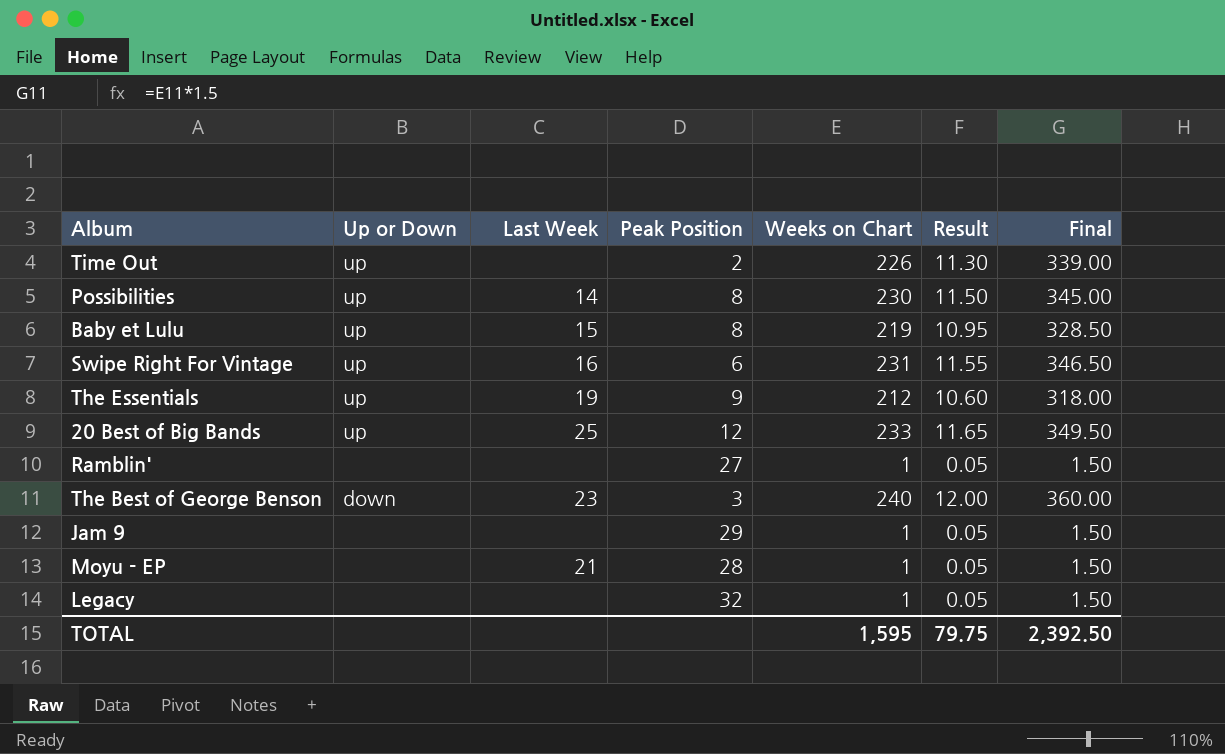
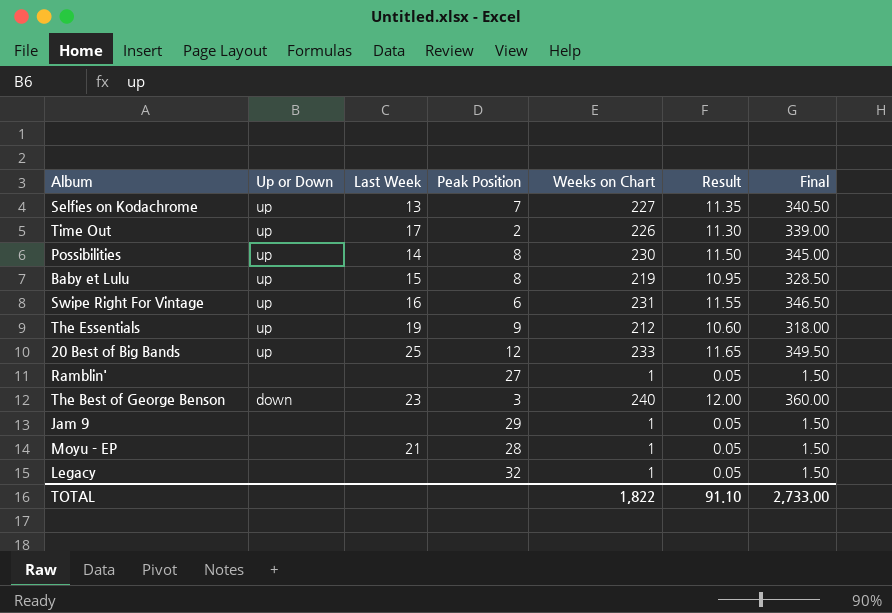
row Selfies on Kodachrome: none -> up | 13 | 7 | 227 | 11.35 | 340.50
Time Out | Last Week: none -> 17
TOTAL | Weeks on Chart: 1,595 -> 1,822
TOTAL | Result: 79.75 -> 91.10
TOTAL | Final: 2,392.50 -> 2,733.00

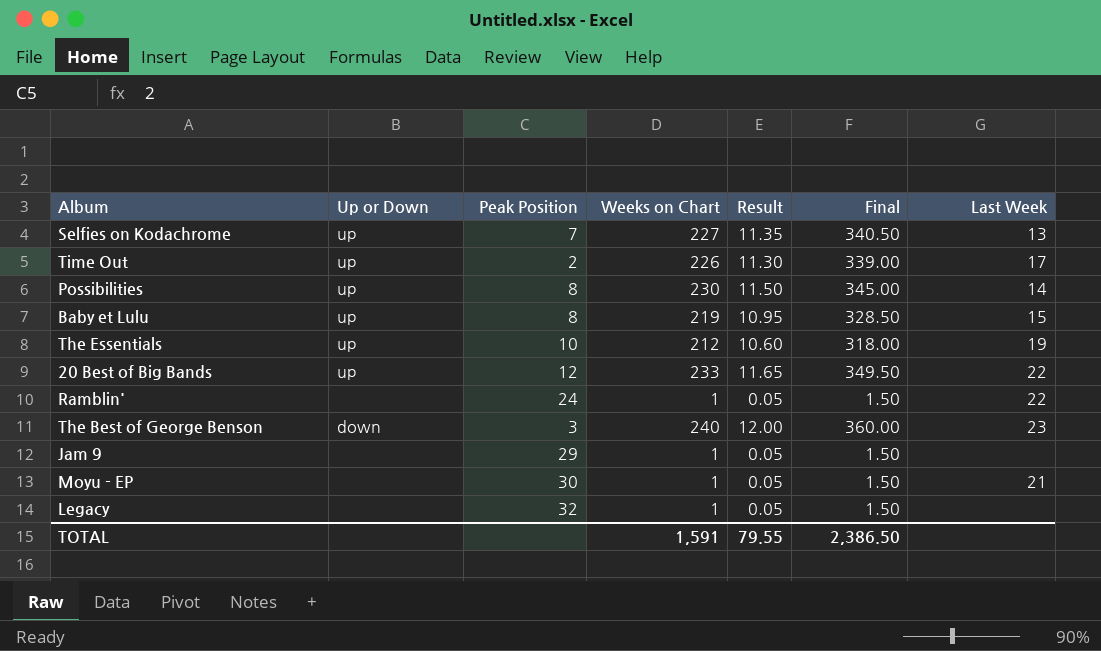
column Last Week | position: 3 -> 7
row Swipe Right For Vintage: up | 16 | 6 | 231 | 11.55 | 346.50 -> none
The Essentials | Peak Position: 9 -> 10
20 Best of Big Bands | Last Week: 25 -> 22
Ramblin' | Peak Position: 27 -> 24
Ramblin' | Last Week: none -> 22
Moyu - EP | Peak Position: 28 -> 30
TOTAL | Weeks on Chart: 1,822 -> 1,591
TOTAL | Result: 91.10 -> 79.55
TOTAL | Final: 2,733.00 -> 2,386.50

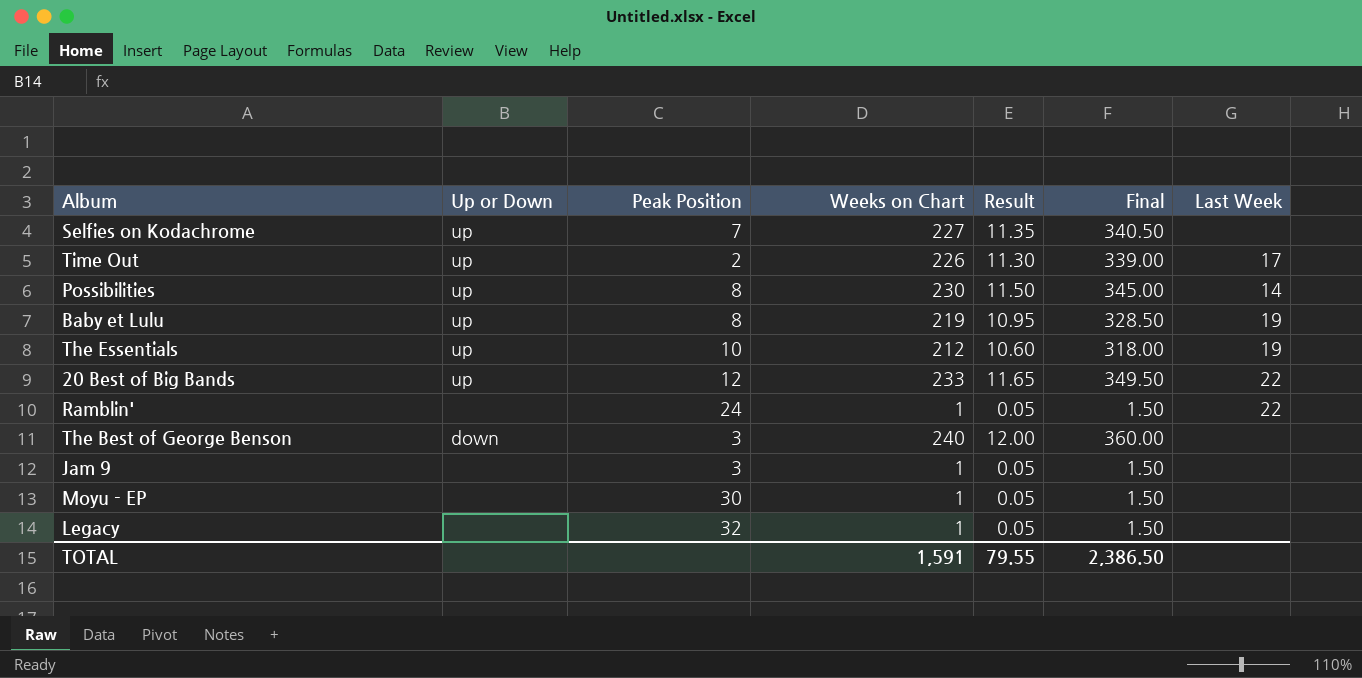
Selfies on Kodachrome | Last Week: 13 -> none
Baby et Lulu | Last Week: 15 -> 19
The Best of George Benson | Last Week: 23 -> none
Jam 9 | Peak Position: 29 -> 3
Moyu - EP | Last Week: 21 -> none

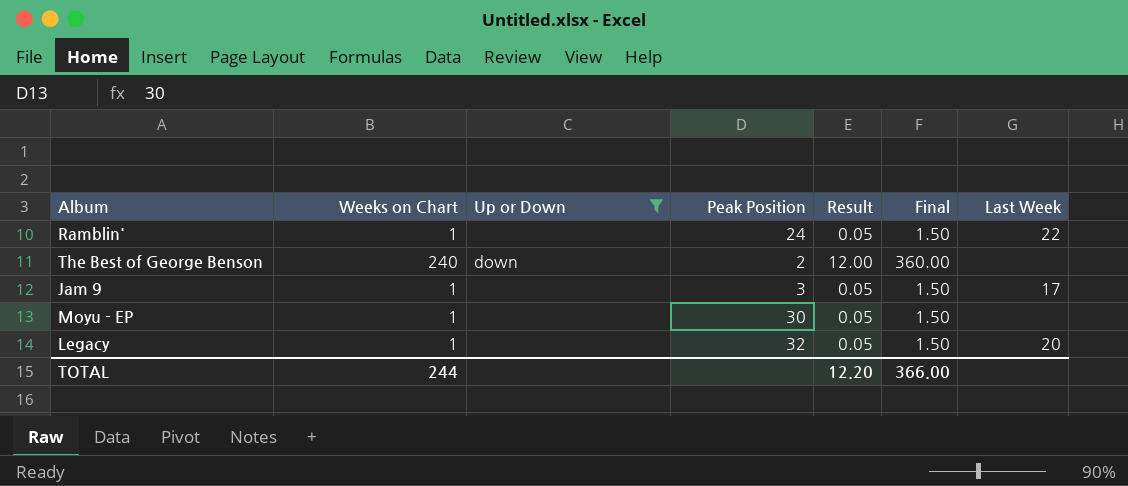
filter: none -> Up or Down != up
column Weeks on Chart | position: 4 -> 2
The Best of George Benson | Peak Position: 3 -> 2
Jam 9 | Last Week: none -> 17
Legacy | Last Week: none -> 20
TOTAL | Weeks on Chart: 1,591 -> 244
TOTAL | Result: 79.55 -> 12.20
TOTAL | Final: 2,386.50 -> 366.00

